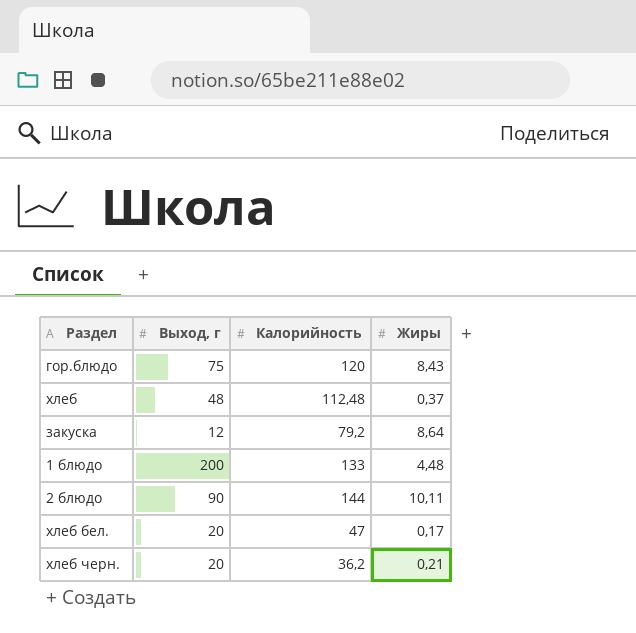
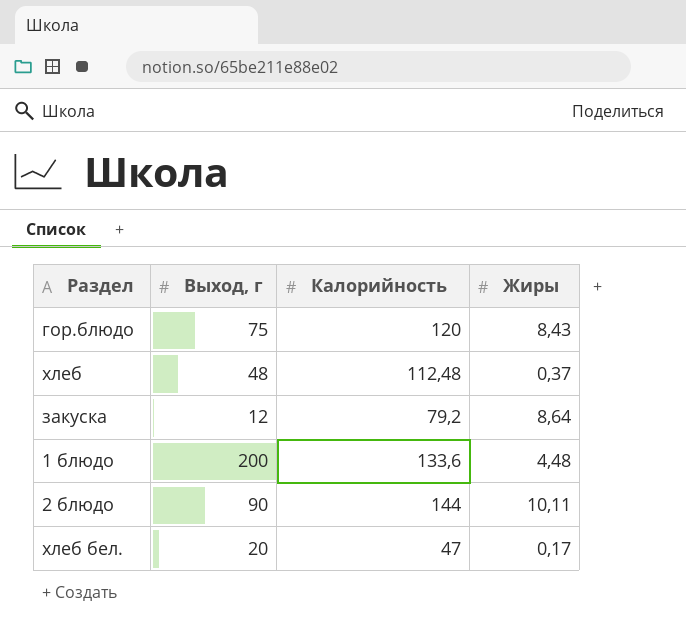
row хлеб черн.: 20 | 36,2 | 0,21 -> none
1 блюдо | Калорийность: 133 -> 133,6

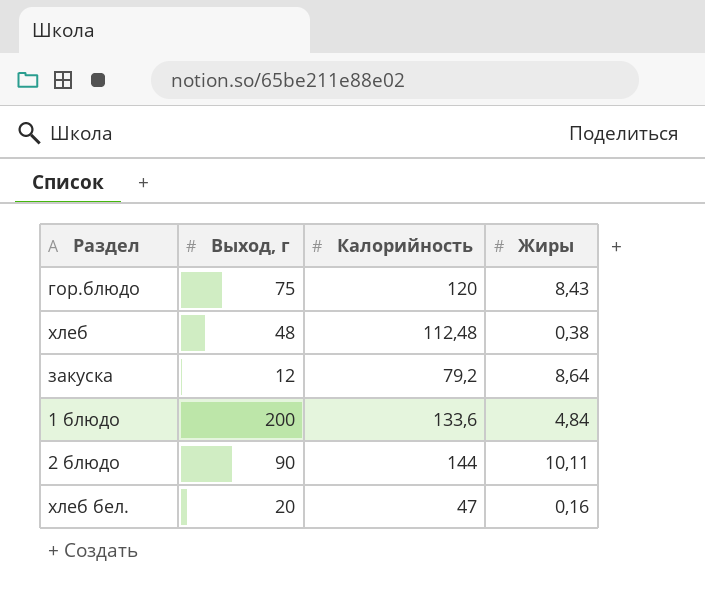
хлеб | Жиры: 0,37 -> 0,38
1 блюдо | Жиры: 4,48 -> 4,84
хлеб бел. | Жиры: 0,17 -> 0,16

